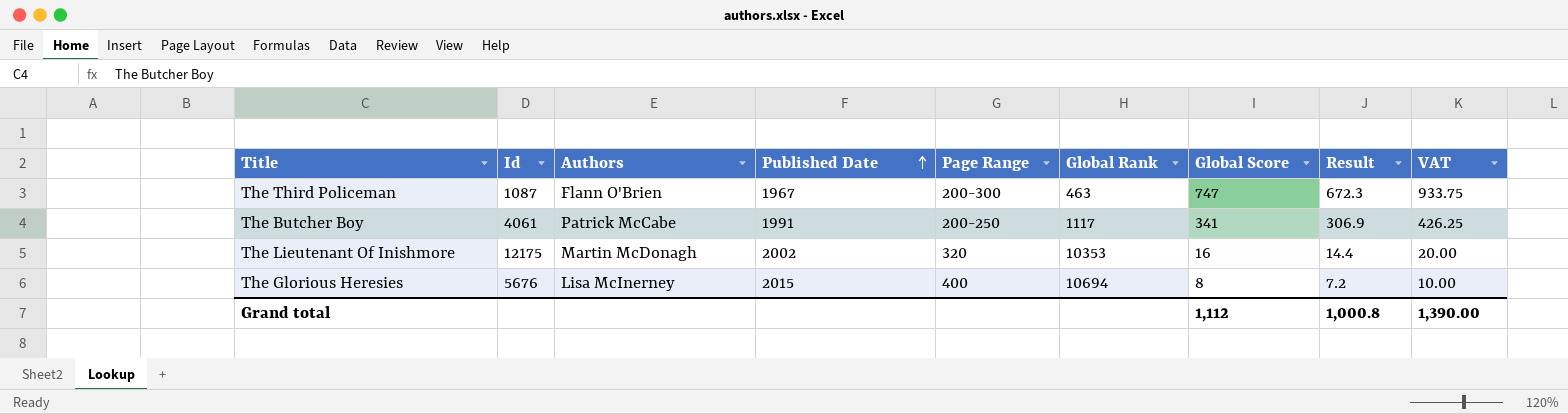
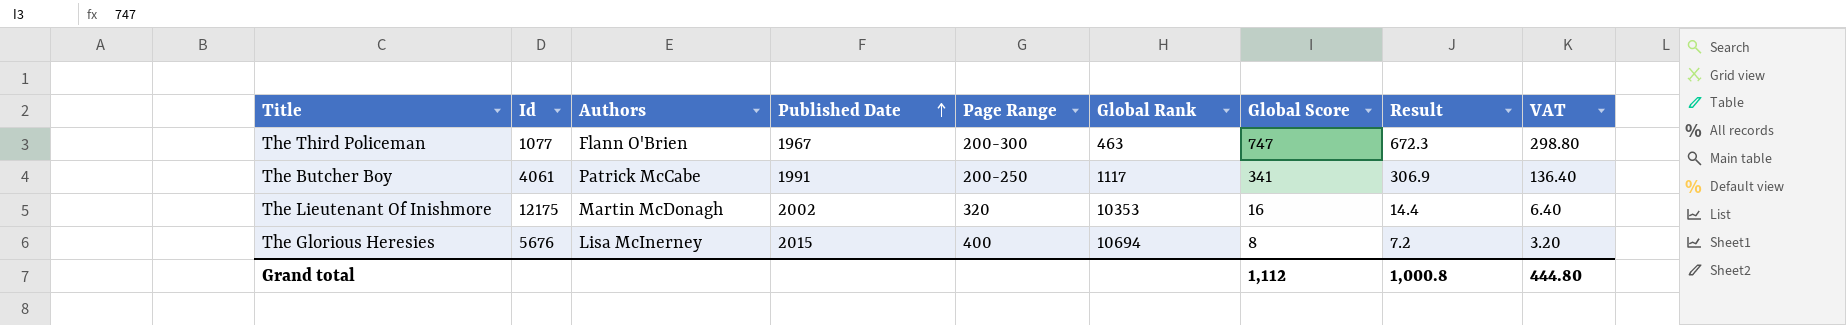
column VAT | formula: [Global Score] * 1.25 -> [Global Score] * 0.4
The Third Policeman | Id: 1087 -> 1077
Grand total | VAT: 1,390.00 -> 444.80

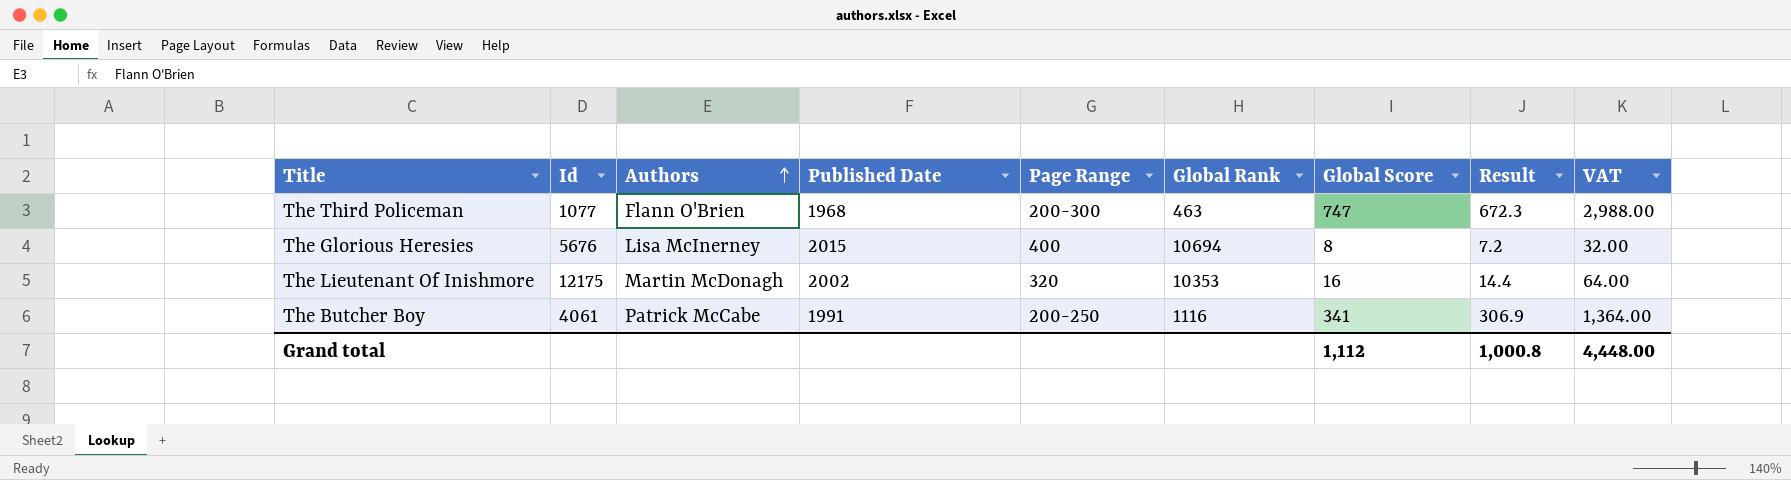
row order: Published Date ascending -> Authors ascending
column VAT | formula: [Global Score] * 0.4 -> [Global Score] * 4
The Third Policeman | Published Date: 1967 -> 1968
The Butcher Boy | Global Rank: 1117 -> 1116
Grand total | VAT: 444.80 -> 4,448.00

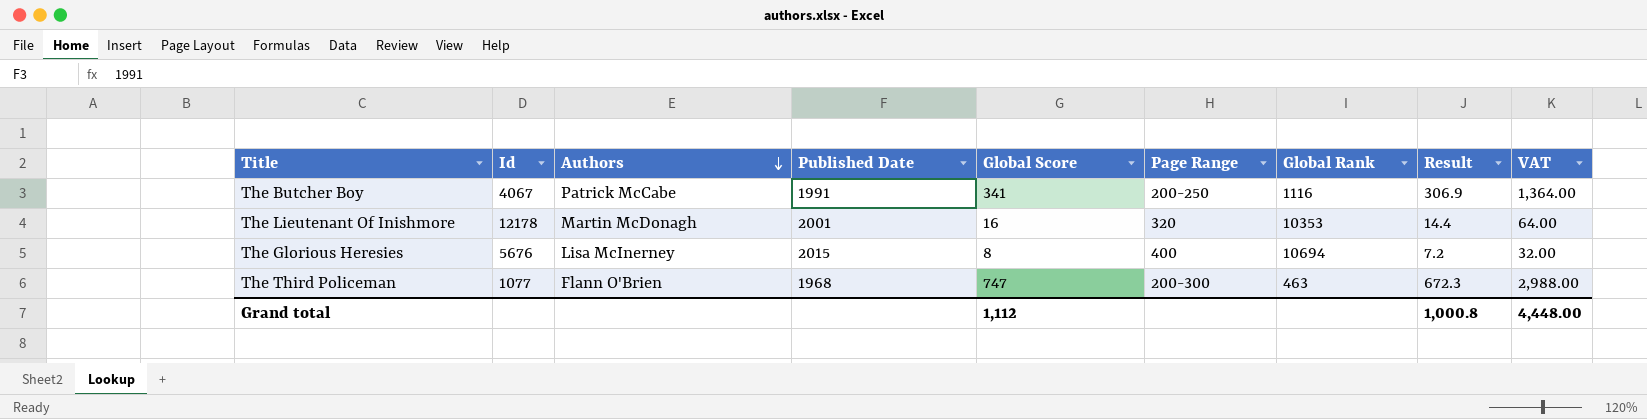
row order: Authors ascending -> Authors descending
column Global Score | position: 7 -> 5
The Butcher Boy | Id: 4061 -> 4067
The Lieutenant Of Inishmore | Id: 12175 -> 12178
The Lieutenant Of Inishmore | Published Date: 2002 -> 2001

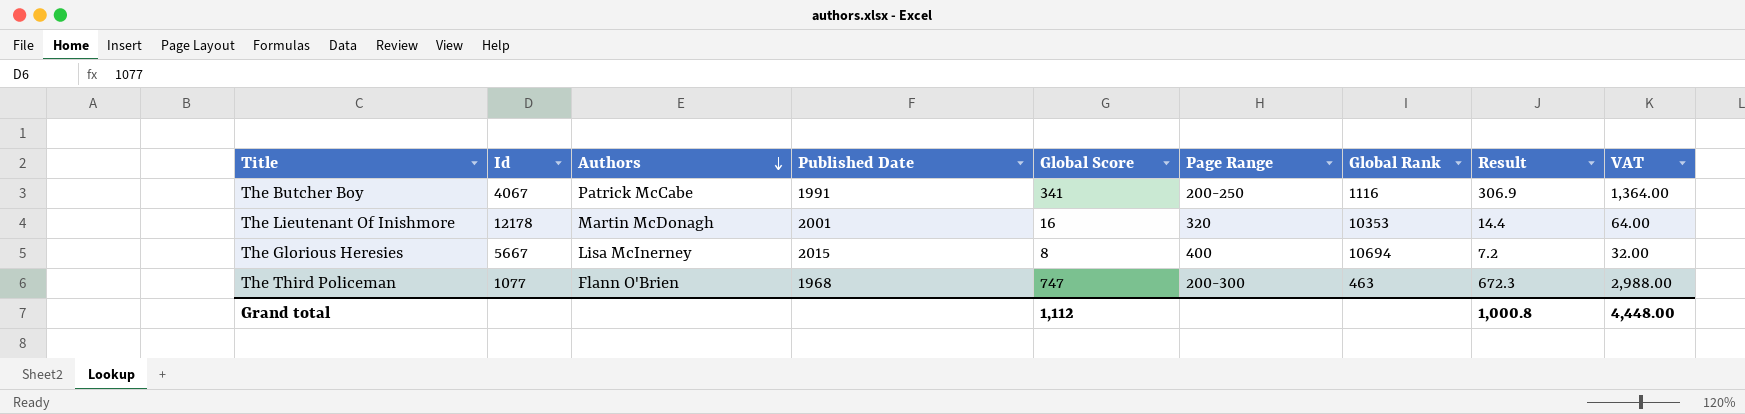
The Glorious Heresies | Id: 5676 -> 5667

